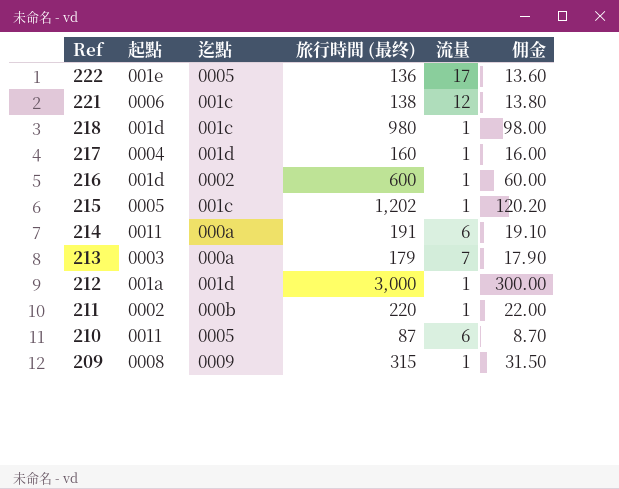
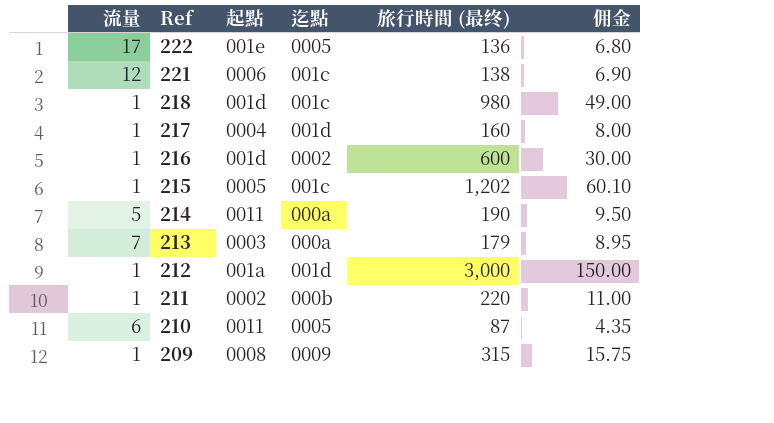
column 流量 | position: 5 -> 1
column 佣金 | formula: [旅行時間 (最终)] * 0.1 -> [旅行時間 (最终)] * 0.05
214 | 流量: 6 -> 5
214 | 旅行時間 (最终): 191 -> 190

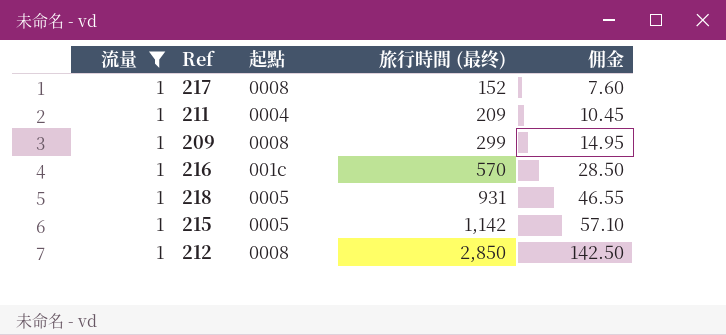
filter: none -> 流量 = 1
row order: Ref descending -> 旅行時間 (最终) ascending
column 迄點 | position: 4 -> none
217 | 起點: 0004 -> 0008
217 | 旅行時間 (最终): 160 -> 152
217 | 佣金: 8.00 -> 7.60
211 | 起點: 0002 -> 0004
211 | 旅行時間 (最终): 220 -> 209
211 | 佣金: 11.00 -> 10.45
209 | 旅行時間 (最终): 315 -> 299
209 | 佣金: 15.75 -> 14.95
216 | 起點: 001d -> 001c
216 | 旅行時間 (最终): 600 -> 570
216 | 佣金: 30.00 -> 28.50
218 | 起點: 001d -> 0005
218 | 旅行時間 (最终): 980 -> 931
218 | 佣金: 49.00 -> 46.55
215 | 旅行時間 (最终): 1,202 -> 1,142
215 | 佣金: 60.10 -> 57.10
212 | 起點: 001a -> 0008
212 | 旅行時間 (最终): 3,000 -> 2,850
212 | 佣金: 150.00 -> 142.50

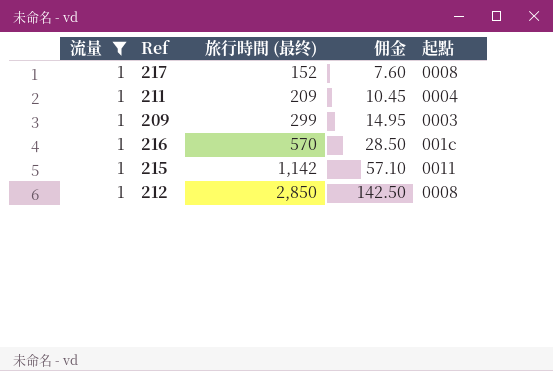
column 起點 | position: 3 -> 5
row 218: 1 | 0005 | 931 | 46.55 -> none
209 | 起點: 0008 -> 0003
215 | 起點: 0005 -> 0011

